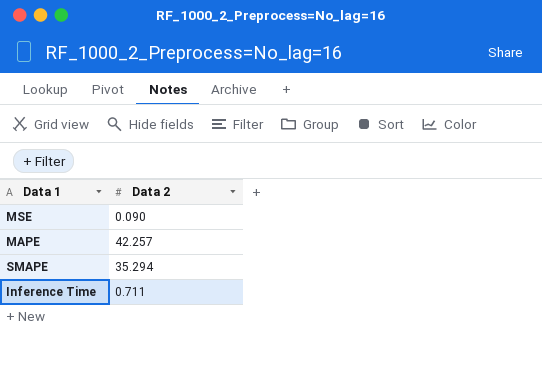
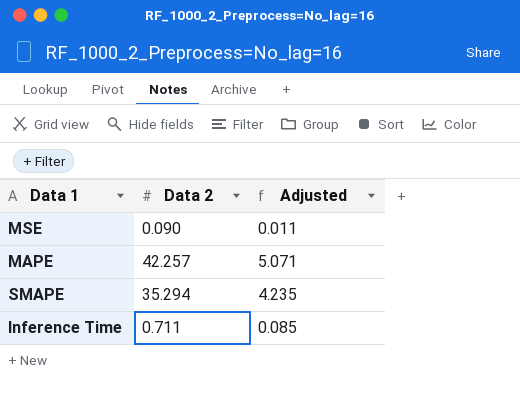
column Adjusted | formula: none -> [Data 2] * 0.12

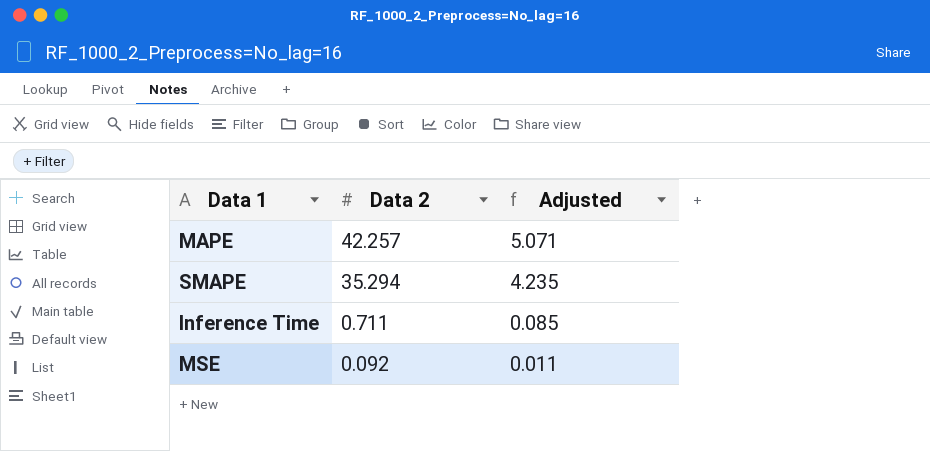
row order: none -> Data 2 descending
MSE | Data 2: 0.090 -> 0.092

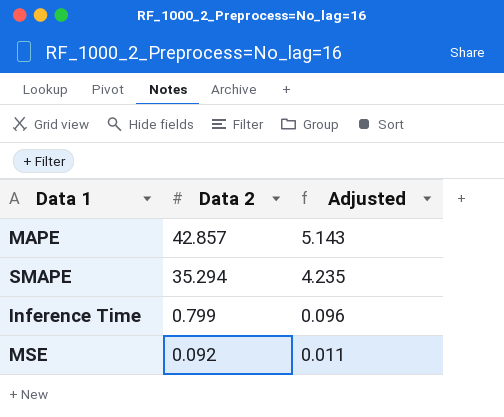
MAPE | Data 2: 42.257 -> 42.857
MAPE | Adjusted: 5.071 -> 5.143
Inference Time | Data 2: 0.711 -> 0.799
Inference Time | Adjusted: 0.085 -> 0.096

